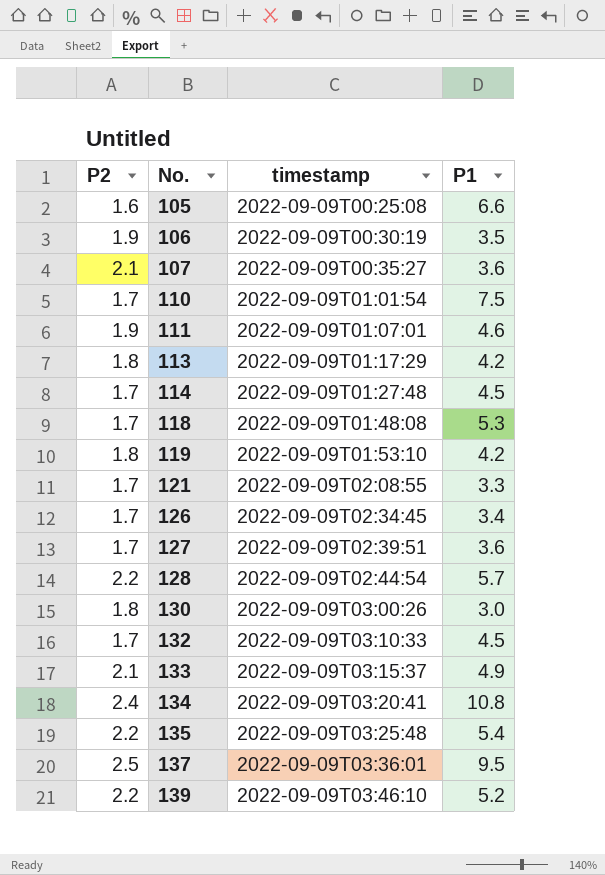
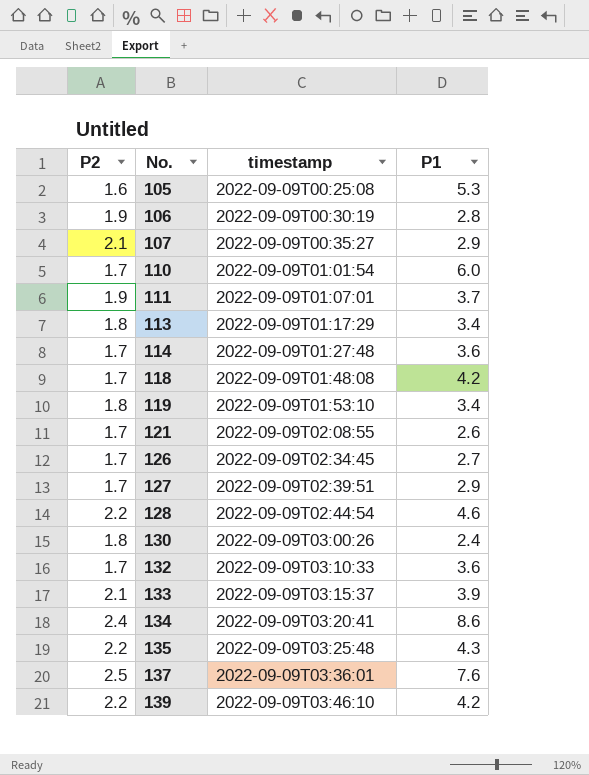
105 | P1: 6.6 -> 5.3
106 | P1: 3.5 -> 2.8
107 | P1: 3.6 -> 2.9
110 | P1: 7.5 -> 6.0
111 | P1: 4.6 -> 3.7
113 | P1: 4.2 -> 3.4
114 | P1: 4.5 -> 3.6
118 | P1: 5.3 -> 4.2
119 | P1: 4.2 -> 3.4
121 | P1: 3.3 -> 2.6
126 | P1: 3.4 -> 2.7
127 | P1: 3.6 -> 2.9
128 | P1: 5.7 -> 4.6
130 | P1: 3.0 -> 2.4
132 | P1: 4.5 -> 3.6
133 | P1: 4.9 -> 3.9
134 | P1: 10.8 -> 8.6
135 | P1: 5.4 -> 4.3
137 | P1: 9.5 -> 7.6
139 | P1: 5.2 -> 4.2

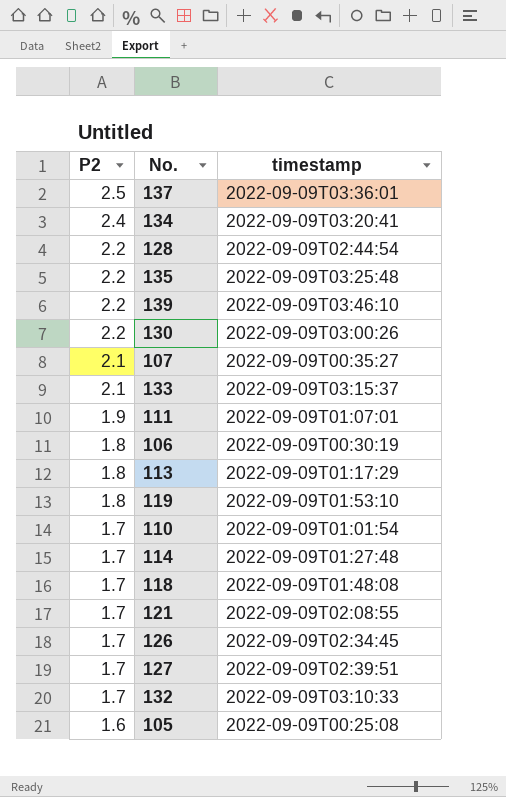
row order: No. ascending -> P2 descending
column P1 | position: 4 -> none
130 | P2: 1.8 -> 2.2
106 | P2: 1.9 -> 1.8

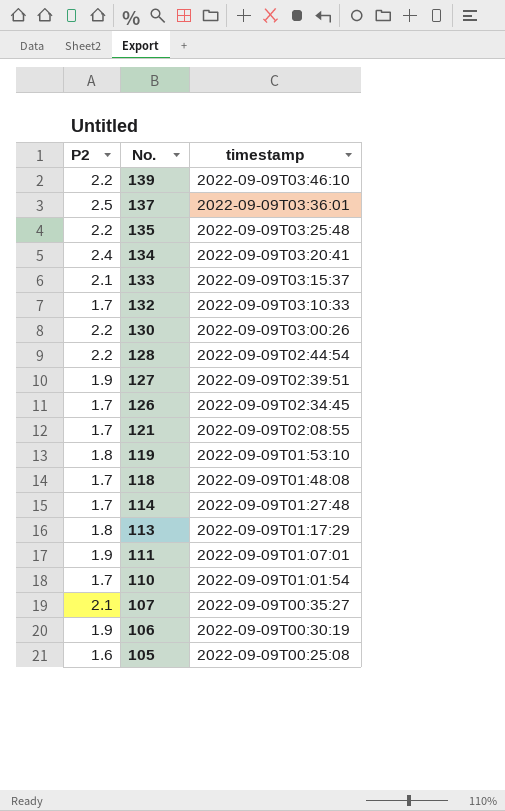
row order: P2 descending -> No. descending
127 | P2: 1.7 -> 1.9
106 | P2: 1.8 -> 1.9

